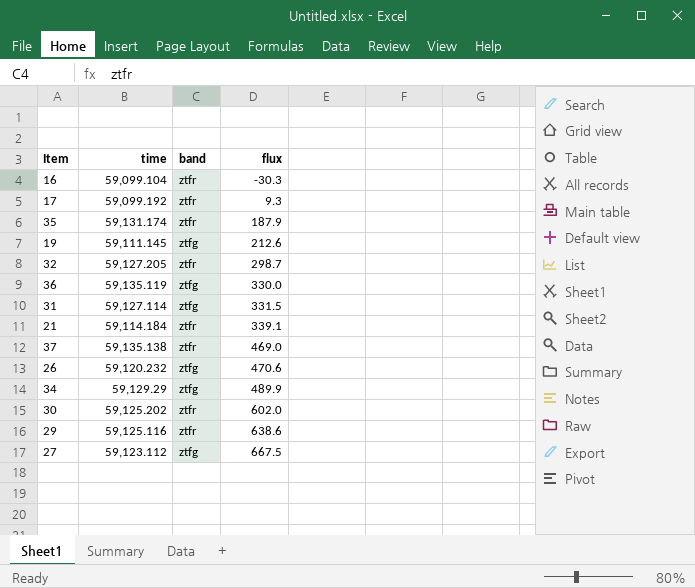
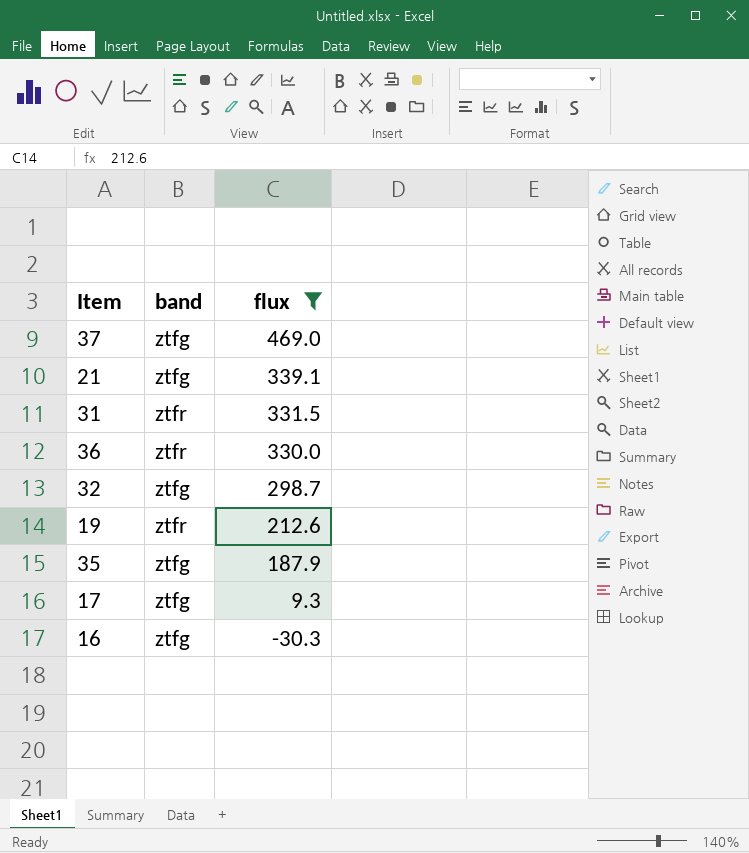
filter: none -> flux <= 469.0
row order: flux ascending -> flux descending
column time | position: 2 -> none
37 | band: ztfr -> ztfg
21 | band: ztfr -> ztfg
31 | band: ztfg -> ztfr
36 | band: ztfg -> ztfr
32 | band: ztfr -> ztfg
19 | band: ztfg -> ztfr
35 | band: ztfr -> ztfg
17 | band: ztfr -> ztfg
16 | band: ztfr -> ztfg

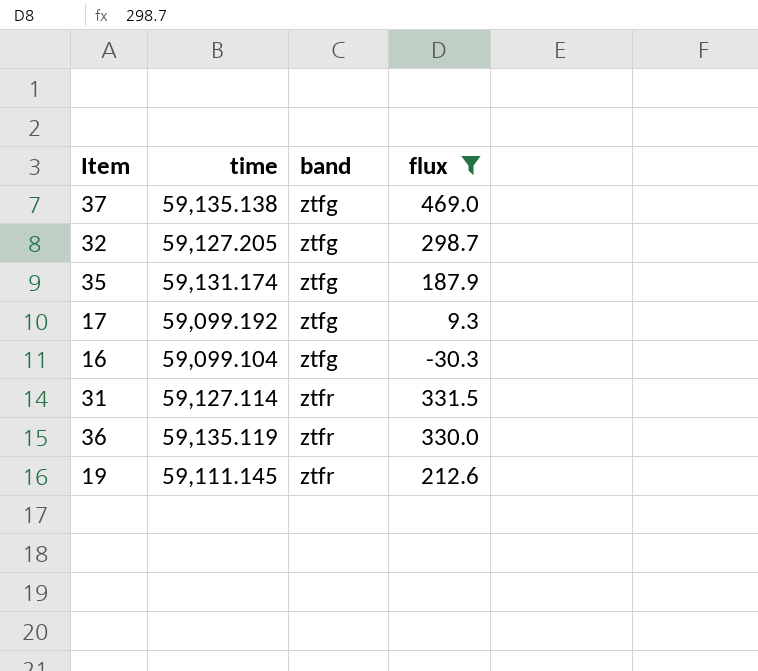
row order: flux descending -> band ascending
column time | position: none -> 2
row 21: ztfg | 339.1 -> none

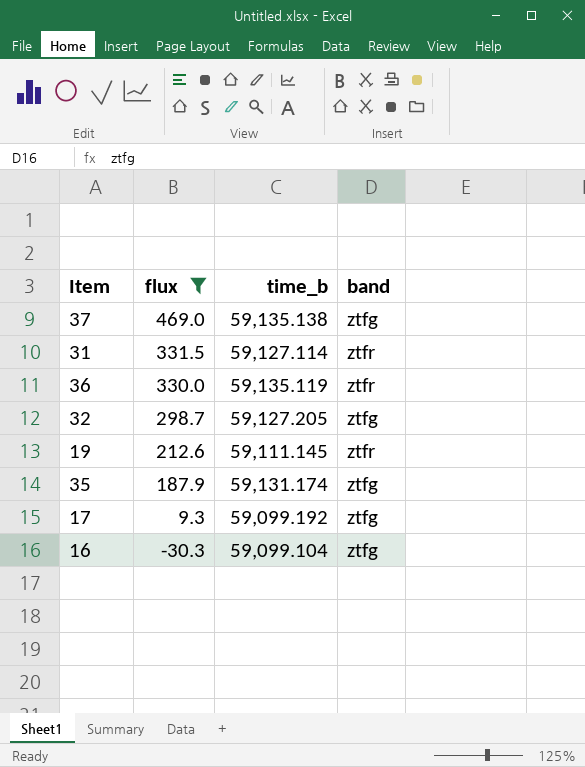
row order: band ascending -> flux descending
column flux | position: 4 -> 2
column name: time -> time_b

